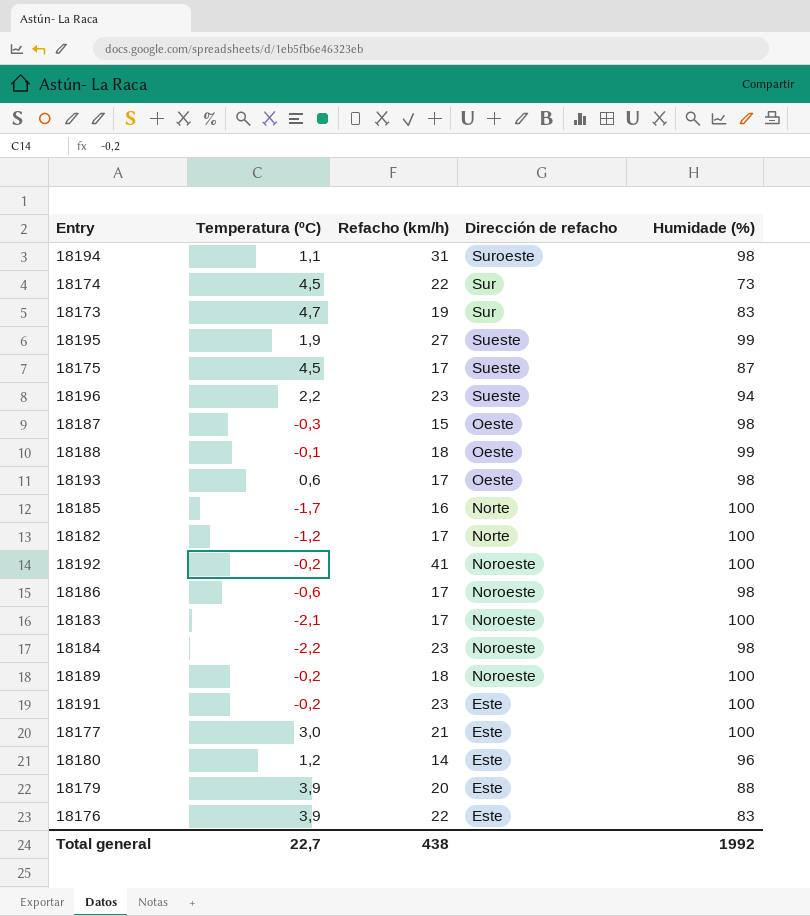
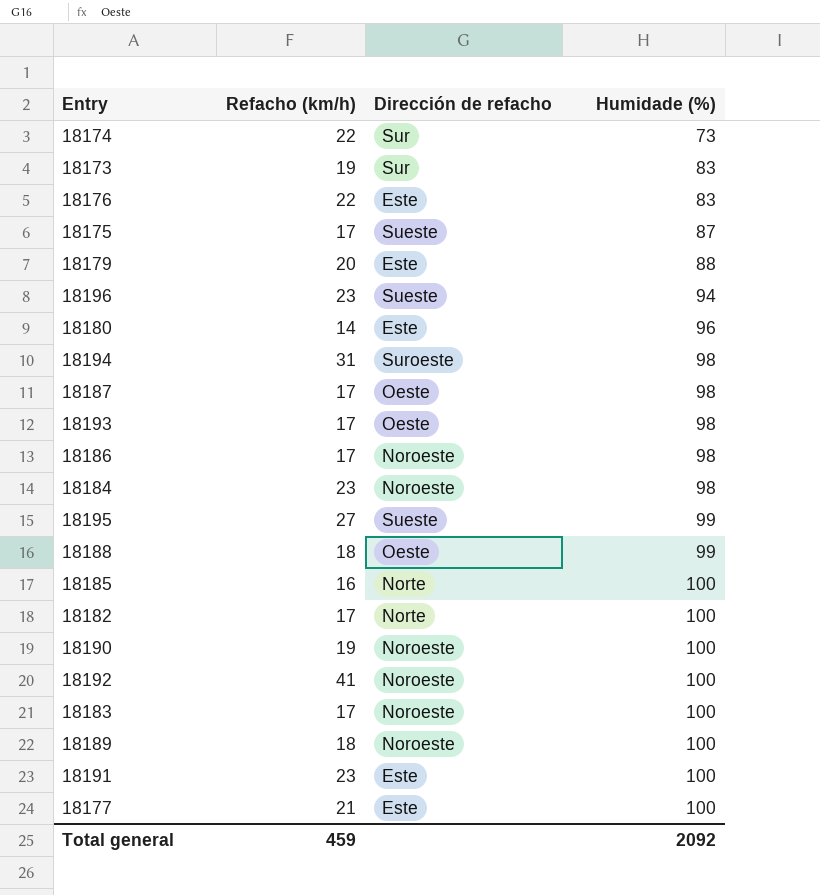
row order: Dirección de refacho descending -> Humidade (%) ascending
column Temperatura (ºC) | position: 2 -> none
18187 | Refacho (km/h): 15 -> 17
row 18190: none -> 19 | Noroeste | 100
Total general | Refacho (km/h): 438 -> 459
Total general | Humidade (%): 1992 -> 2092

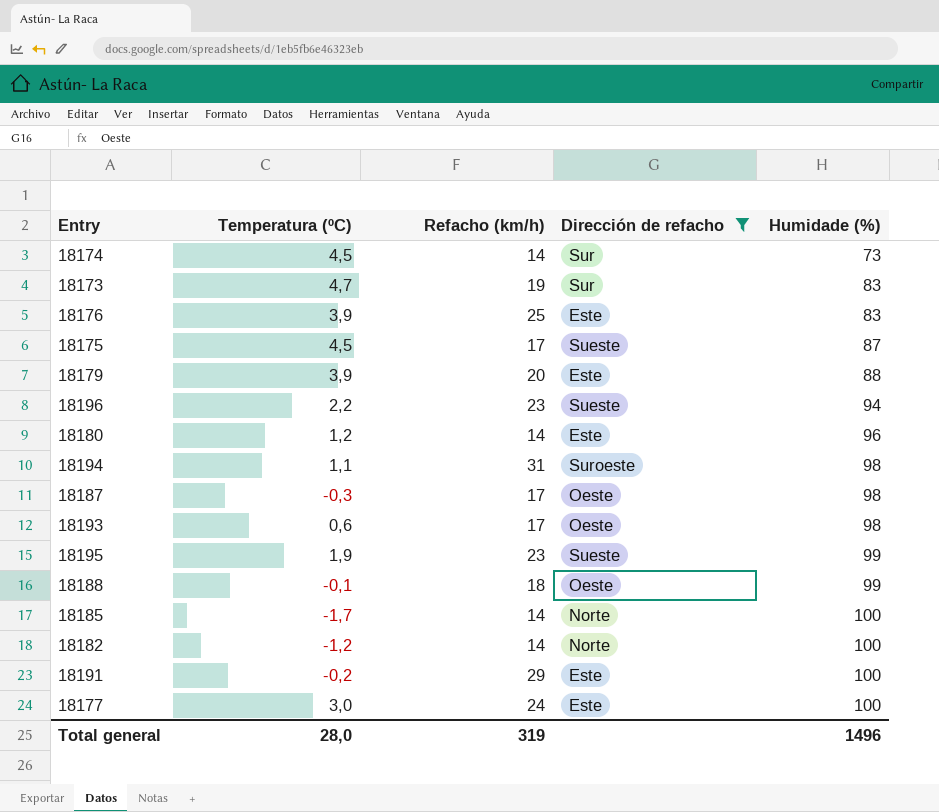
filter: none -> Dirección de refacho != Noroeste
column Temperatura (ºC) | position: none -> 2
18174 | Refacho (km/h): 22 -> 14
18176 | Refacho (km/h): 22 -> 25
18195 | Refacho (km/h): 27 -> 23
18185 | Refacho (km/h): 16 -> 14
18182 | Refacho (km/h): 17 -> 14
18191 | Refacho (km/h): 23 -> 29
18177 | Refacho (km/h): 21 -> 24
Total general | Refacho (km/h): 459 -> 319
Total general | Humidade (%): 2092 -> 1496

